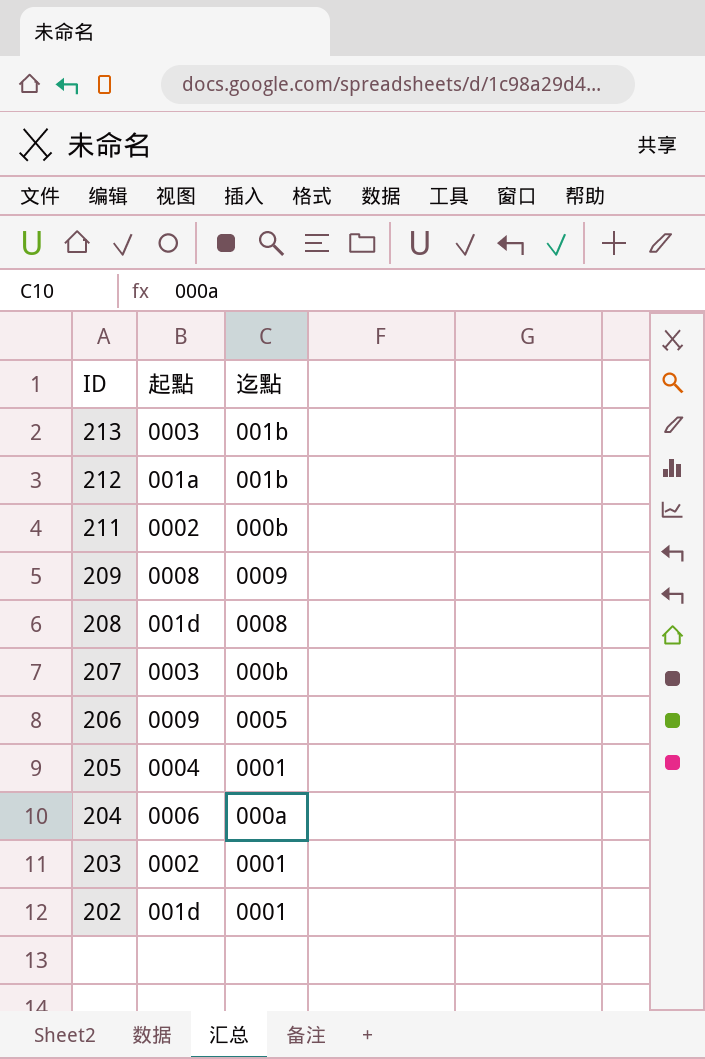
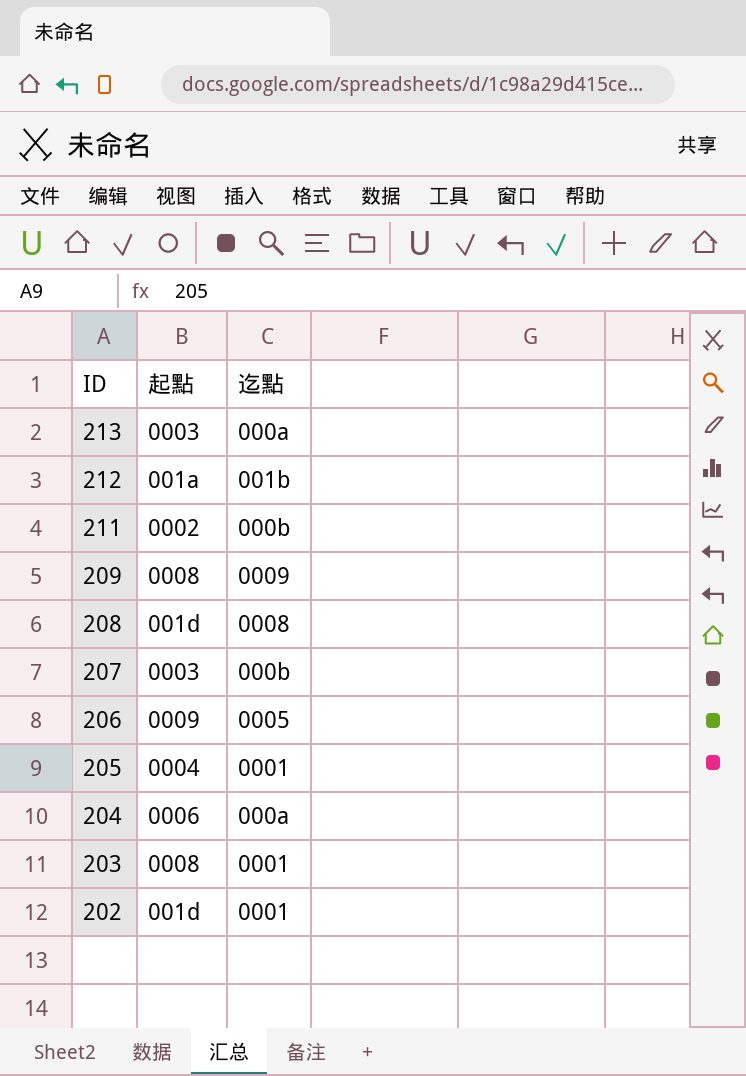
213 | 迄點: 001b -> 000a
203 | 起點: 0002 -> 0008

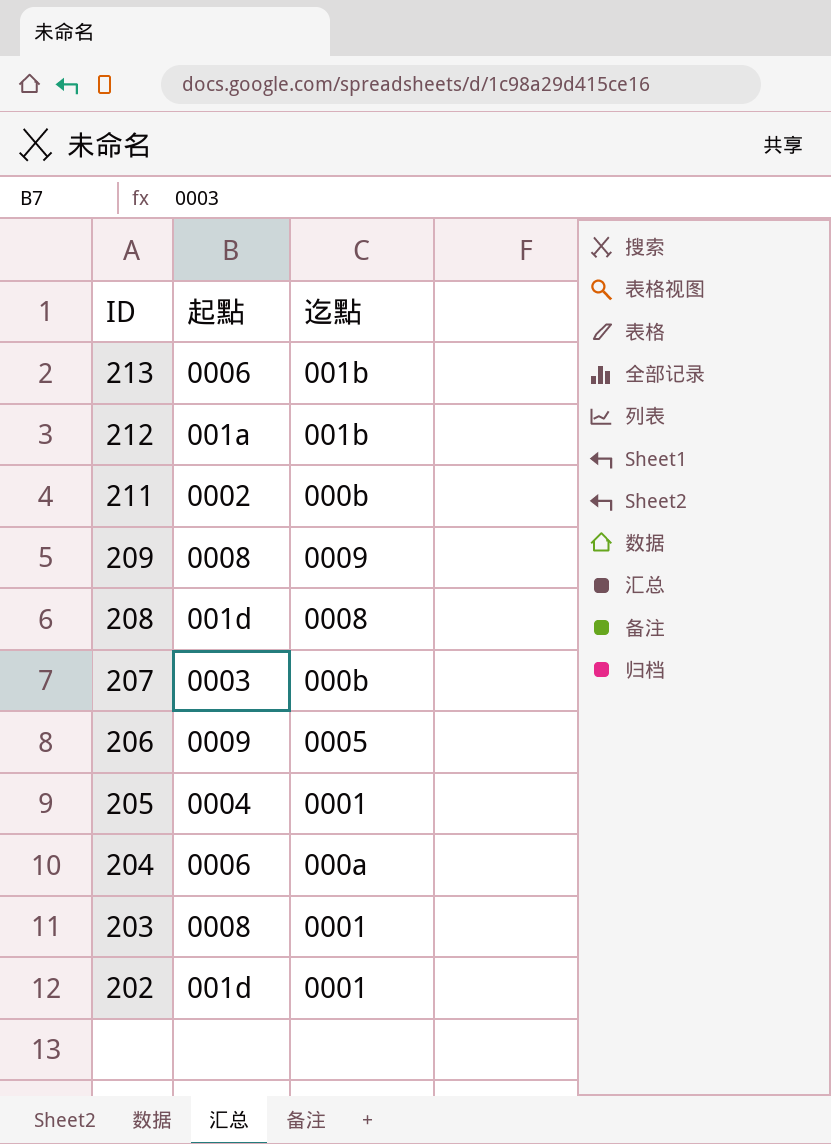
213 | 起點: 0003 -> 0006
213 | 迄點: 000a -> 001b

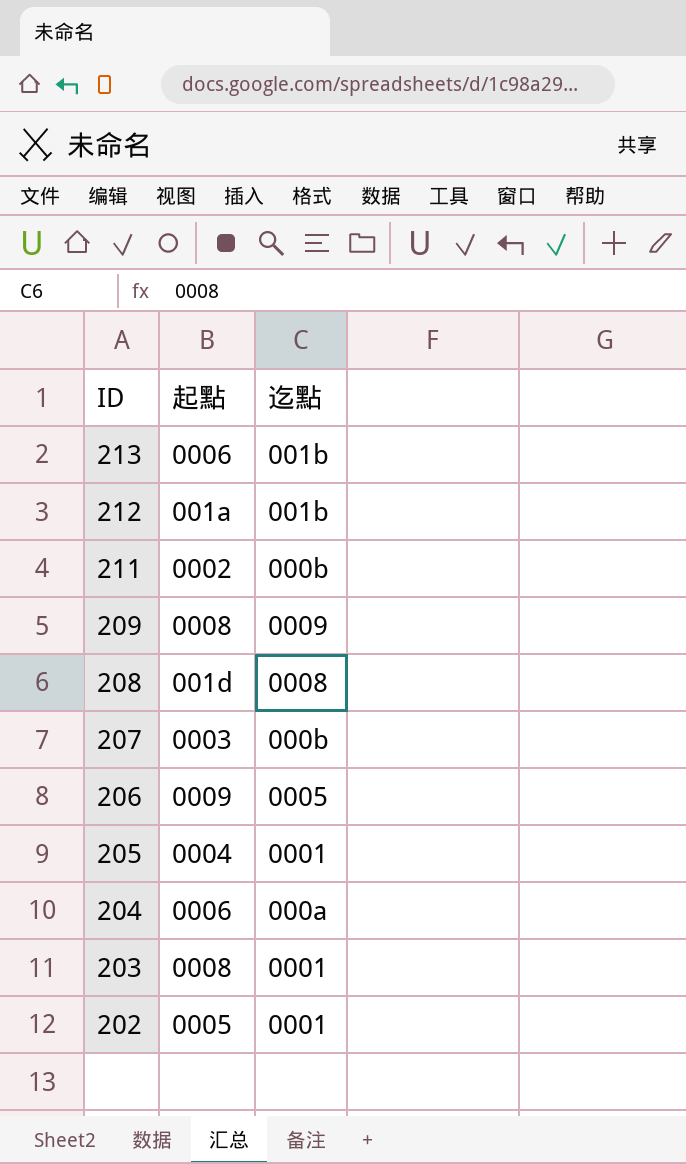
202 | 起點: 001d -> 0005

